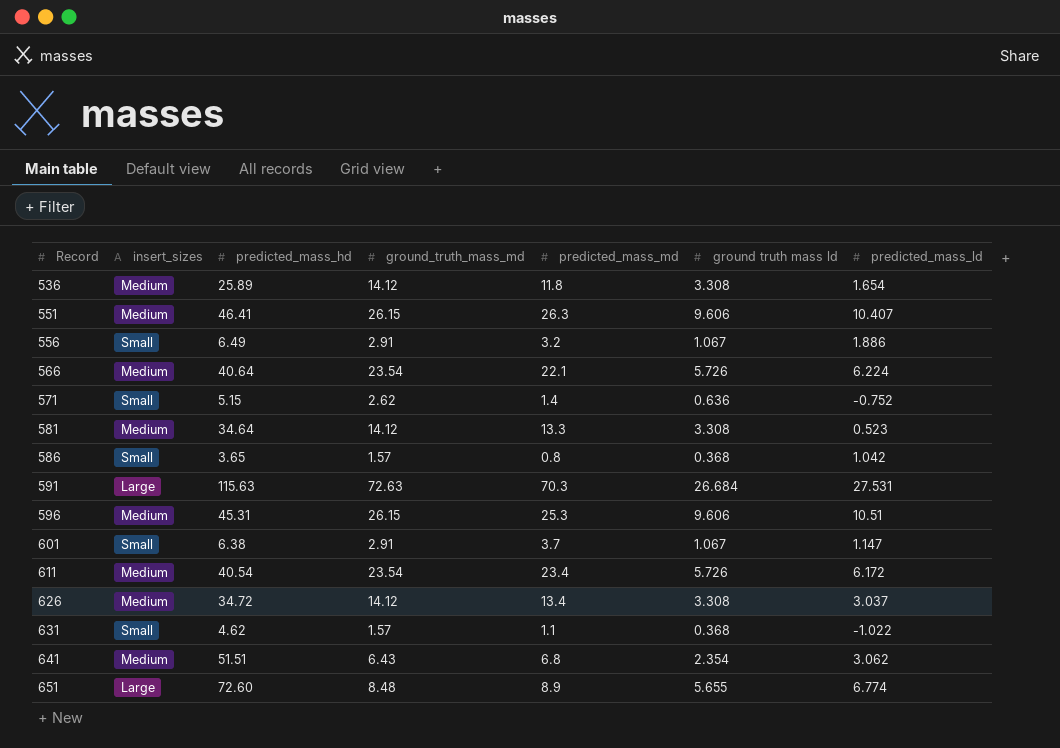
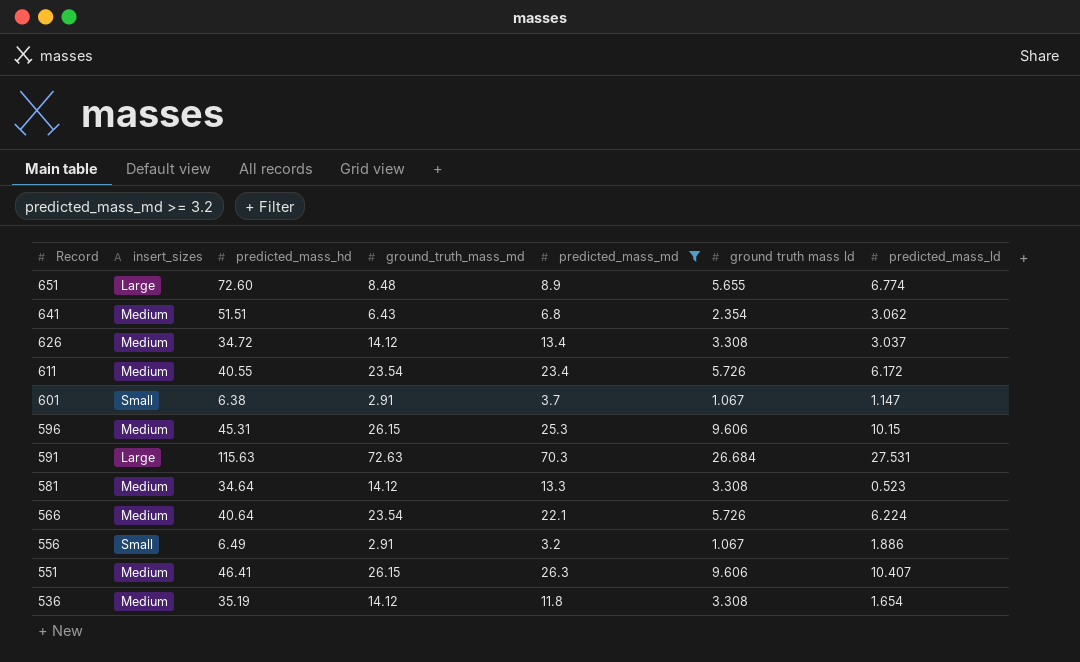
filter: none -> predicted_mass_md >= 3.2
row order: Record ascending -> Record descending
611 | predicted_mass_hd: 40.54 -> 40.55
596 | predicted_mass_ld: 10.51 -> 10.15
536 | predicted_mass_hd: 25.89 -> 35.19

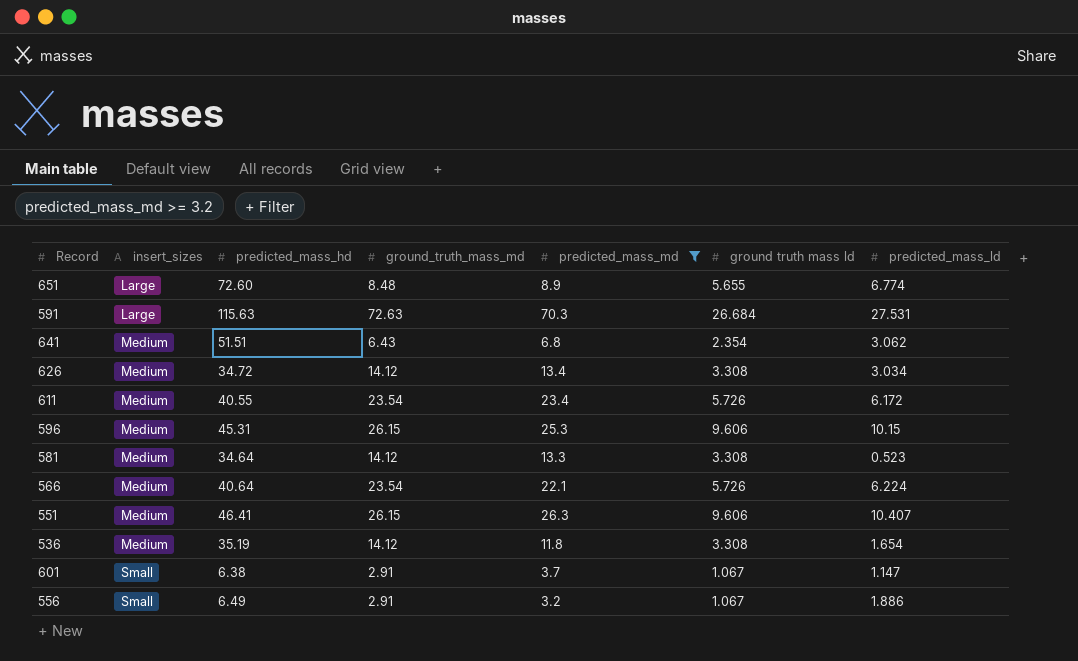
row order: Record descending -> insert_sizes ascending
626 | predicted_mass_ld: 3.037 -> 3.034

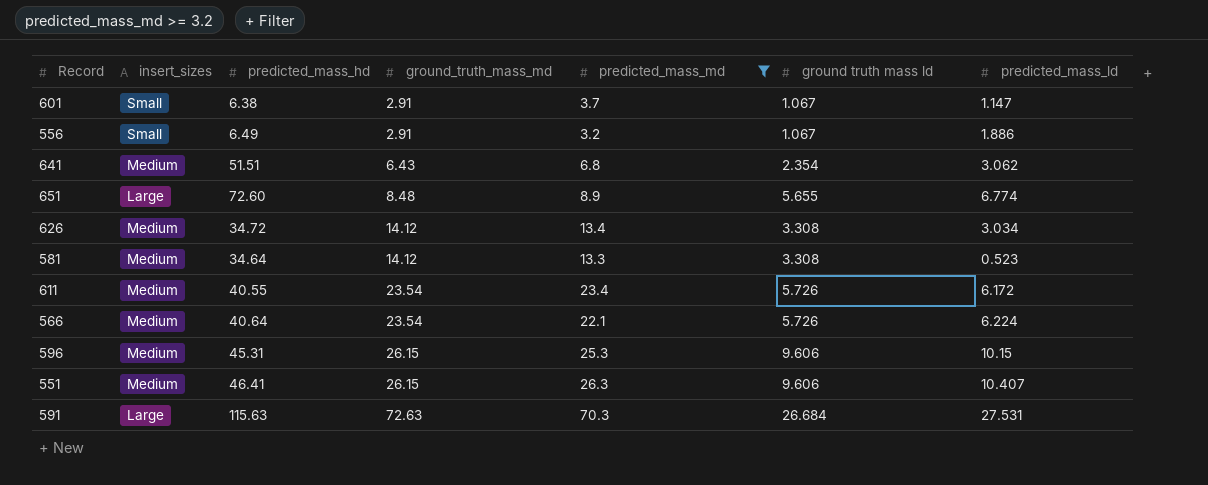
row order: insert_sizes ascending -> ground_truth_mass_md ascending
row 536: Medium | 35.19 | 14.12 | 11.8 | 3.308 | 1.654 -> none

